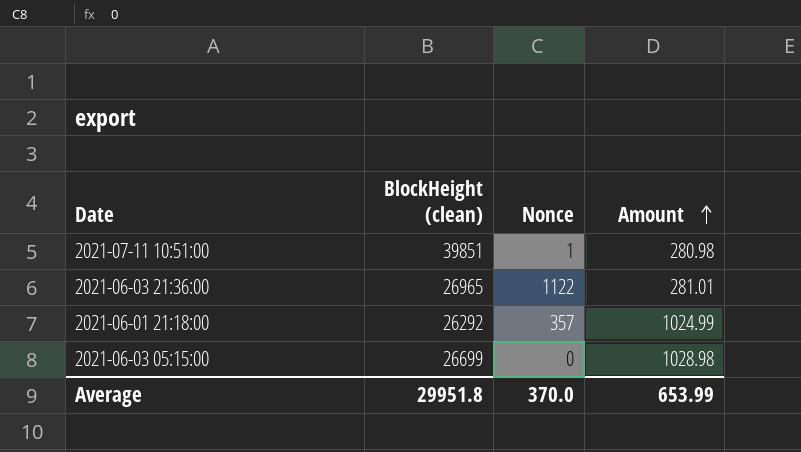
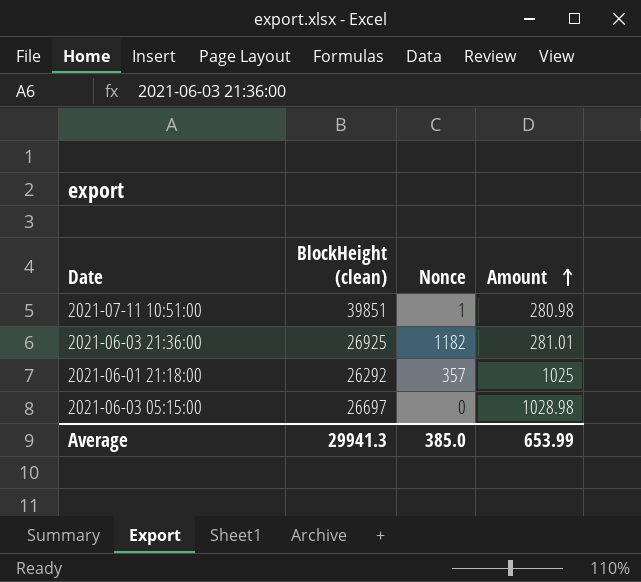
2021-06-03 21:36:00 | BlockHeight (clean): 26965 -> 26925
2021-06-03 21:36:00 | Nonce: 1122 -> 1182
2021-06-01 21:18:00 | Amount: 1024.99 -> 1025
2021-06-03 05:15:00 | BlockHeight (clean): 26699 -> 26697
Average | BlockHeight (clean): 29951.8 -> 29941.3
Average | Nonce: 370.0 -> 385.0

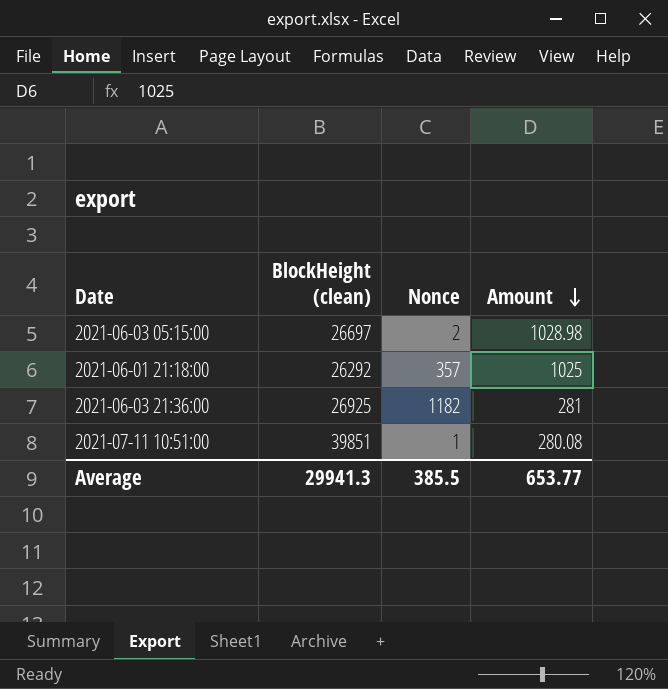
row order: Amount ascending -> Amount descending
2021-06-03 05:15:00 | Nonce: 0 -> 2
2021-06-03 21:36:00 | Amount: 281.01 -> 281
2021-07-11 10:51:00 | Amount: 280.98 -> 280.08
Average | Nonce: 385.0 -> 385.5
Average | Amount: 653.99 -> 653.77

